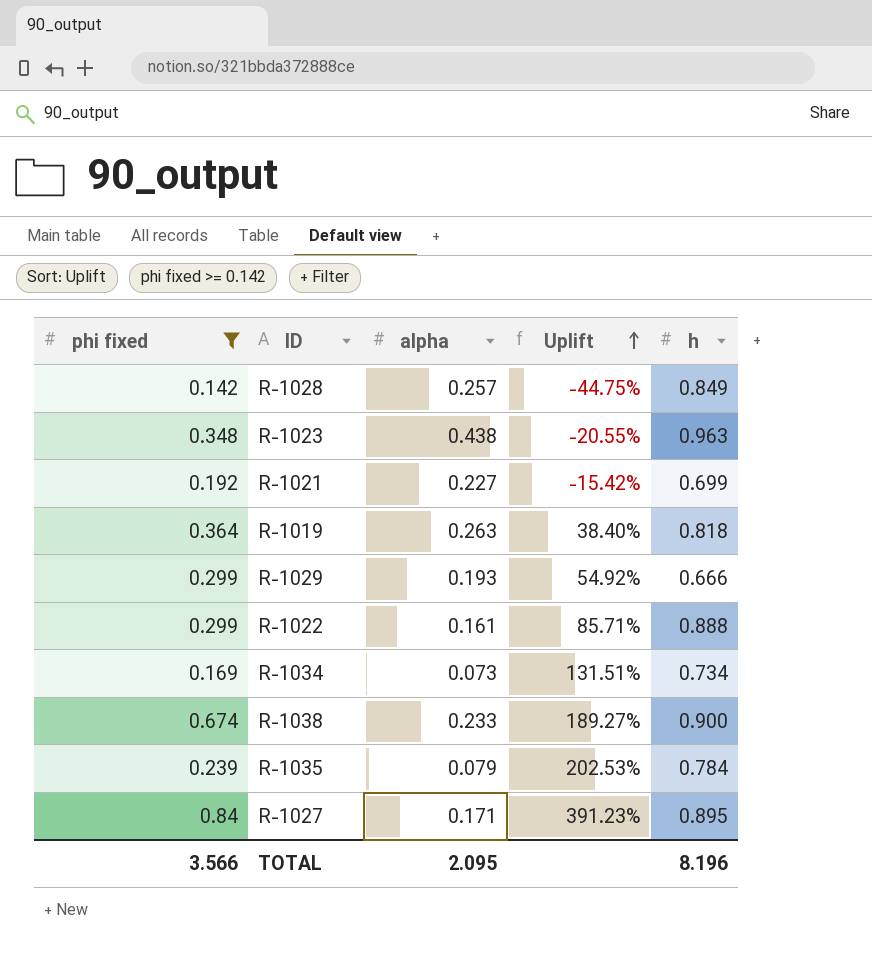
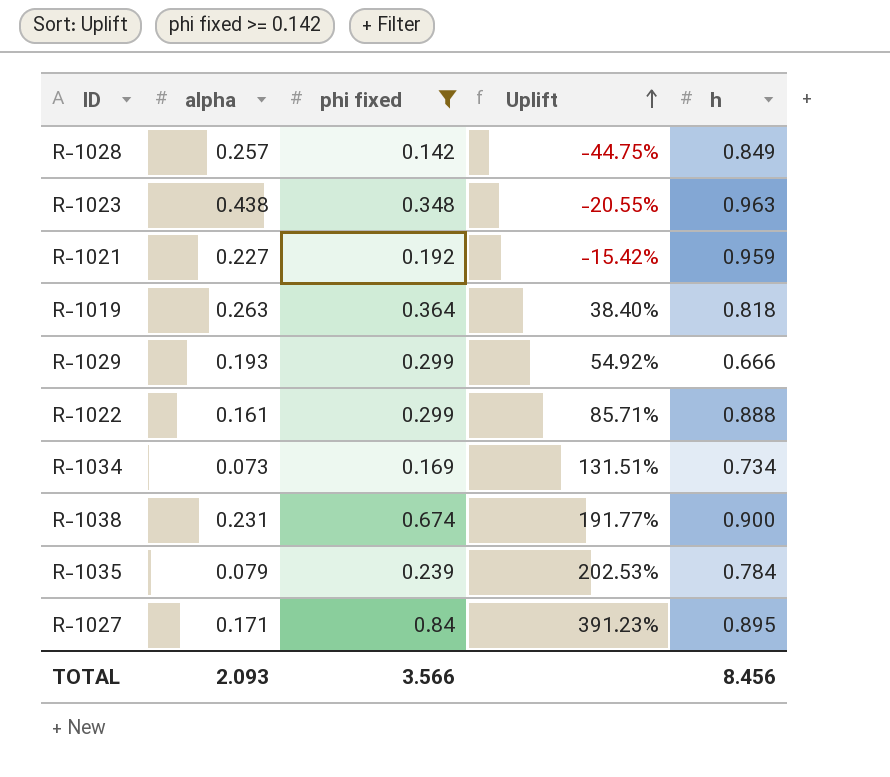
column phi fixed | position: 1 -> 3
R-1021 | h: 0.699 -> 0.959
R-1038 | alpha: 0.233 -> 0.231
R-1038 | Uplift: 189.27% -> 191.77%
TOTAL | alpha: 2.095 -> 2.093
TOTAL | h: 8.196 -> 8.456

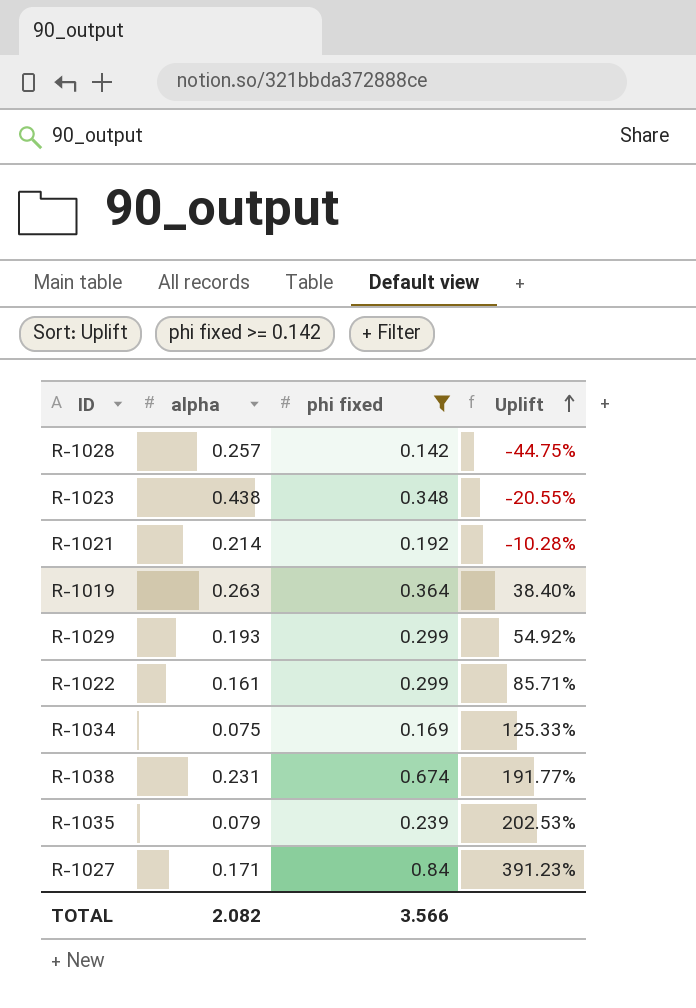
column h | position: 5 -> none
R-1021 | alpha: 0.227 -> 0.214
R-1021 | Uplift: -15.42% -> -10.28%
R-1034 | alpha: 0.073 -> 0.075
R-1034 | Uplift: 131.51% -> 125.33%
TOTAL | alpha: 2.093 -> 2.082

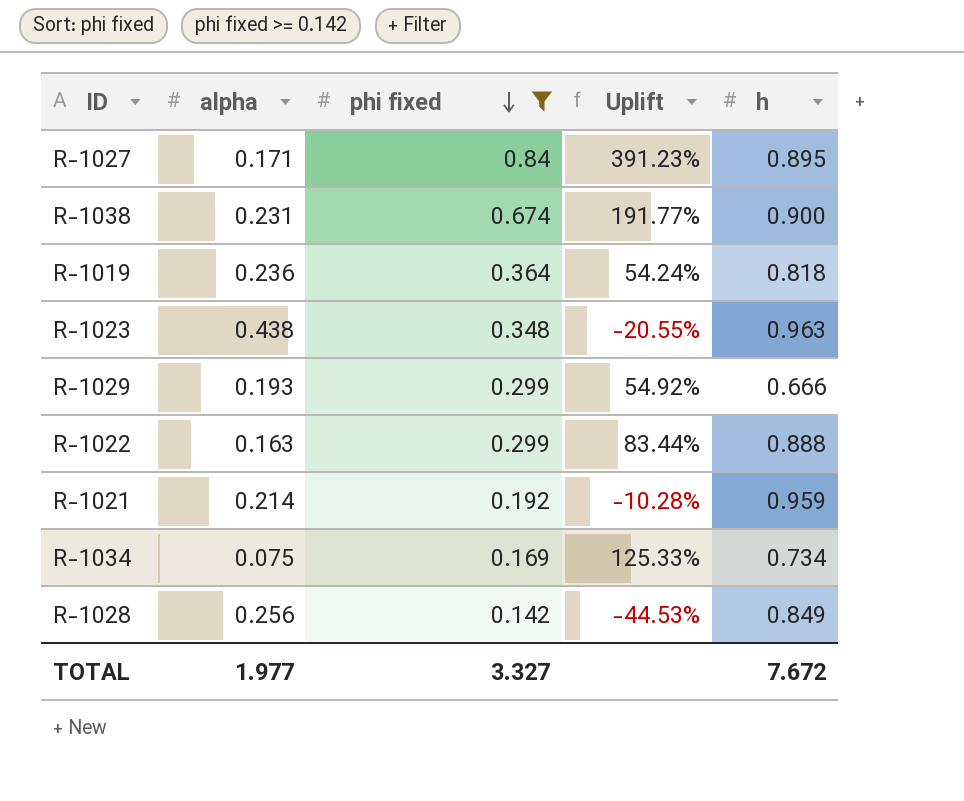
row order: Uplift ascending -> phi fixed descending
column h | position: none -> 5
row R-1035: 0.079 | 0.239 | 202.53% -> none
R-1019 | alpha: 0.263 -> 0.236
R-1019 | Uplift: 38.40% -> 54.24%
R-1022 | alpha: 0.161 -> 0.163
R-1022 | Uplift: 85.71% -> 83.44%
R-1028 | alpha: 0.257 -> 0.256
R-1028 | Uplift: -44.75% -> -44.53%
TOTAL | alpha: 2.082 -> 1.977
TOTAL | phi fixed: 3.566 -> 3.327

